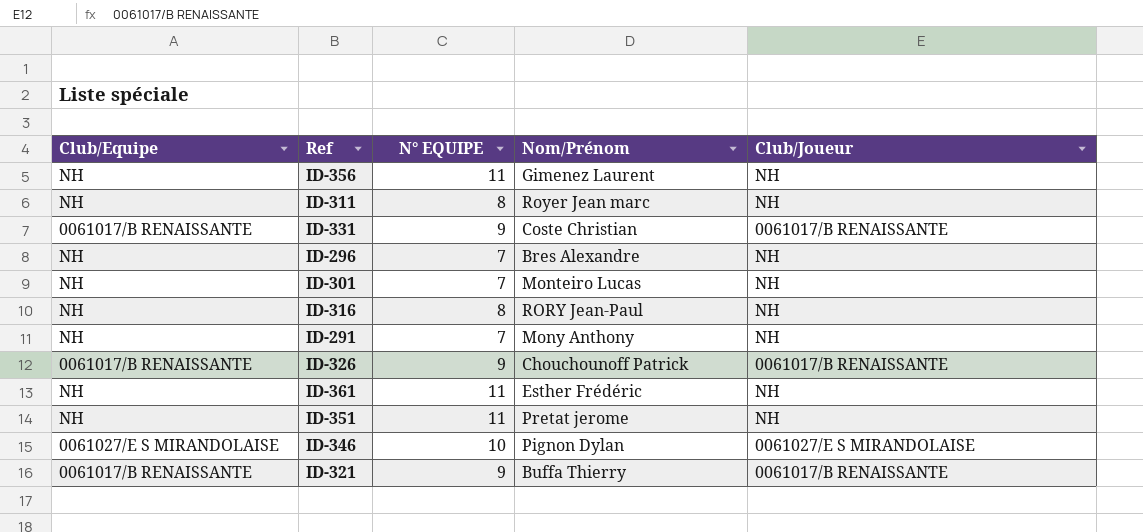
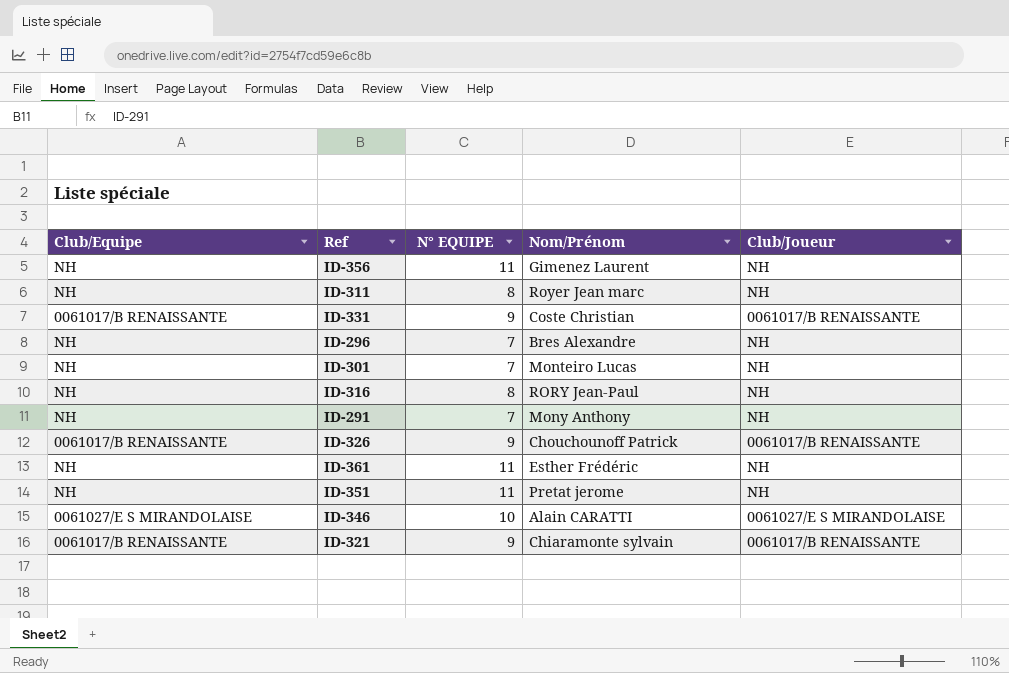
ID-346 | Nom/Prénom: Pignon Dylan -> Alain CARATTI
ID-321 | Nom/Prénom: Buffa Thierry -> Chiaramonte sylvain

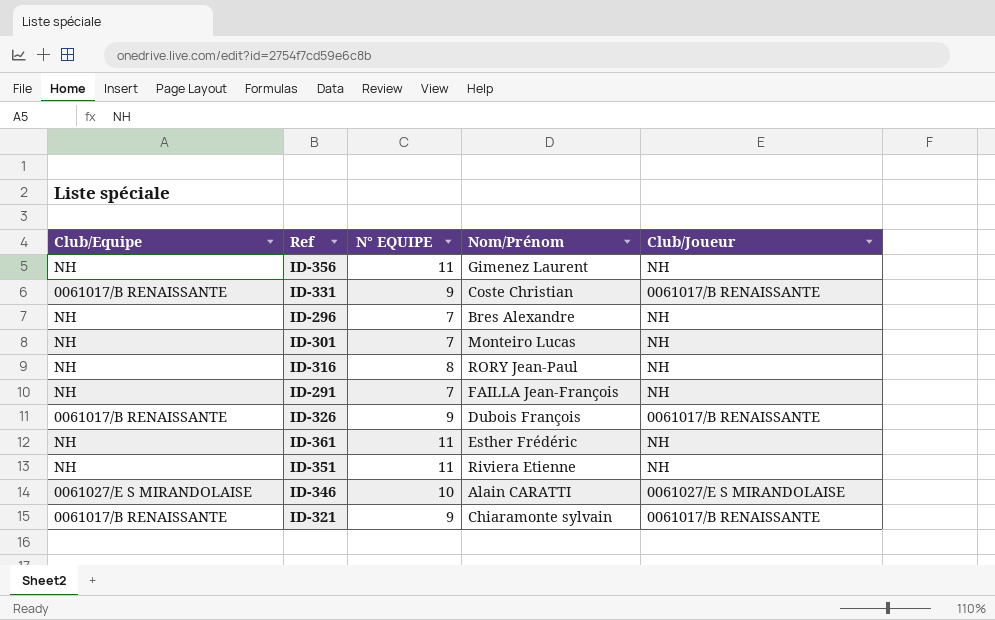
row ID-311: NH | 8 | Royer Jean marc | NH -> none
ID-291 | Nom/Prénom: Mony Anthony -> FAILLA Jean-François
ID-326 | Nom/Prénom: Chouchounoff Patrick -> Dubois François
ID-351 | Nom/Prénom: Pretat jerome -> Riviera Etienne

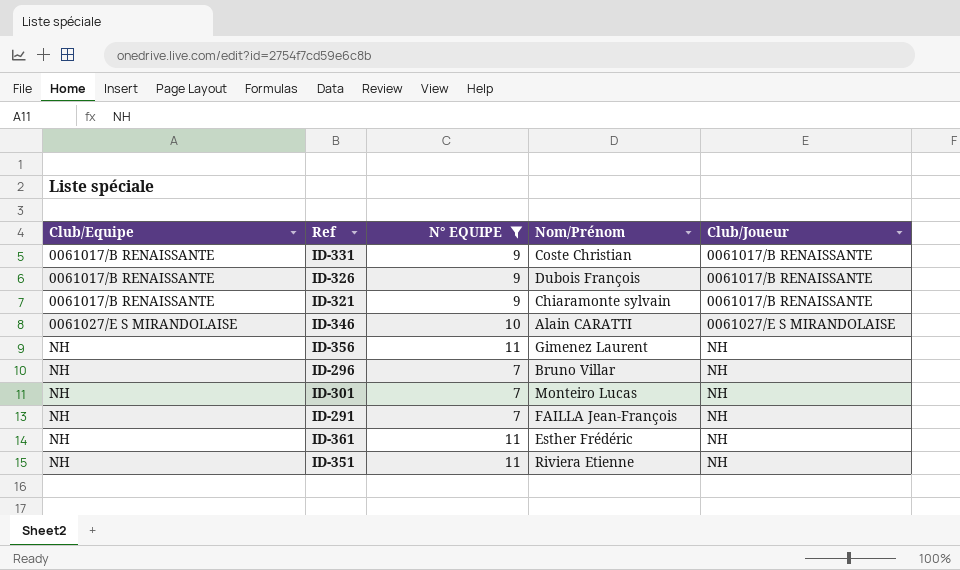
filter: none -> N° EQUIPE != 8
row order: none -> Club/Equipe ascending
ID-296 | Nom/Prénom: Bres Alexandre -> Bruno Villar

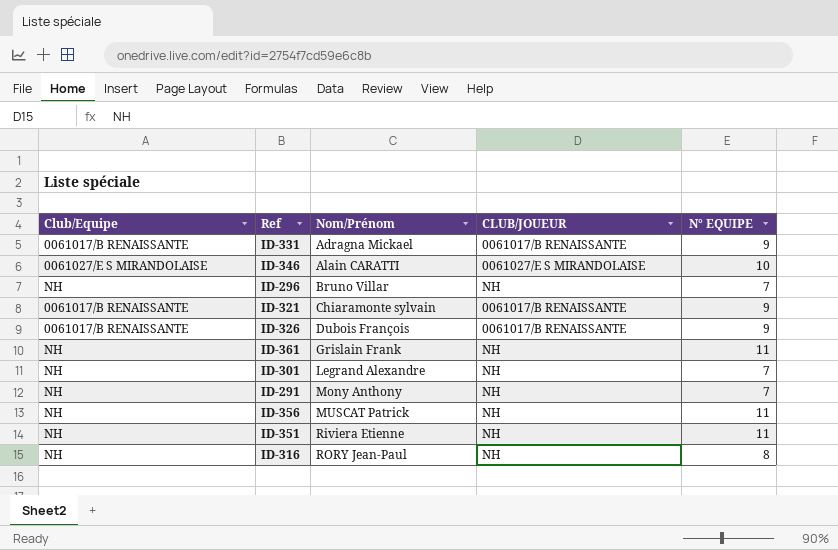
filter: N° EQUIPE != 8 -> none
row order: Club/Equipe ascending -> Nom/Prénom ascending
column name: Club/Joueur -> CLUB/JOUEUR
column N° EQUIPE | position: 3 -> 5
ID-331 | Nom/Prénom: Coste Christian -> Adragna Mickael
ID-361 | Nom/Prénom: Esther Frédéric -> Grislain Frank
ID-301 | Nom/Prénom: Monteiro Lucas -> Legrand Alexandre
ID-291 | Nom/Prénom: FAILLA Jean-François -> Mony Anthony
ID-356 | Nom/Prénom: Gimenez Laurent -> MUSCAT Patrick

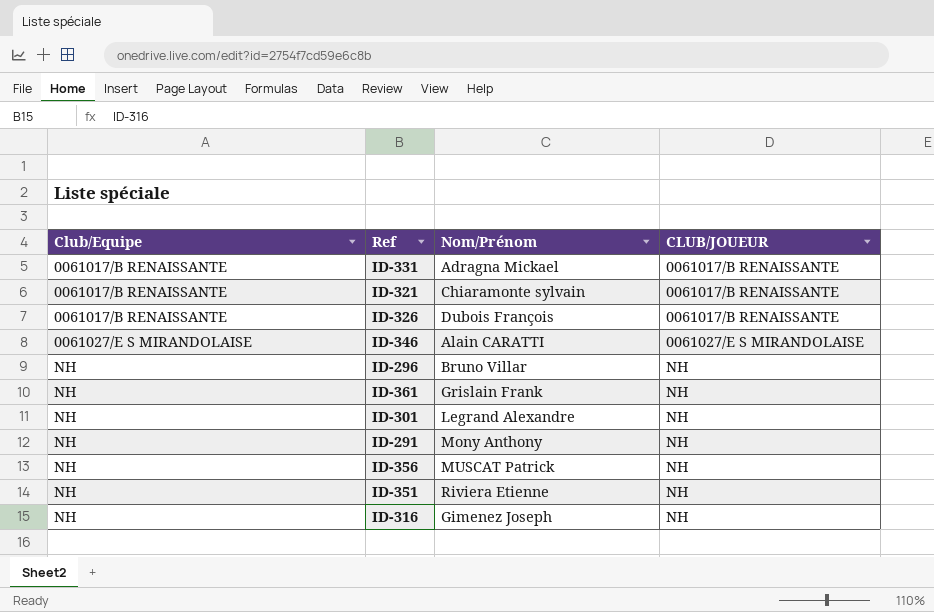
row order: Nom/Prénom ascending -> Club/Equipe ascending
column N° EQUIPE | position: 5 -> none
ID-316 | Nom/Prénom: RORY Jean-Paul -> Gimenez Joseph

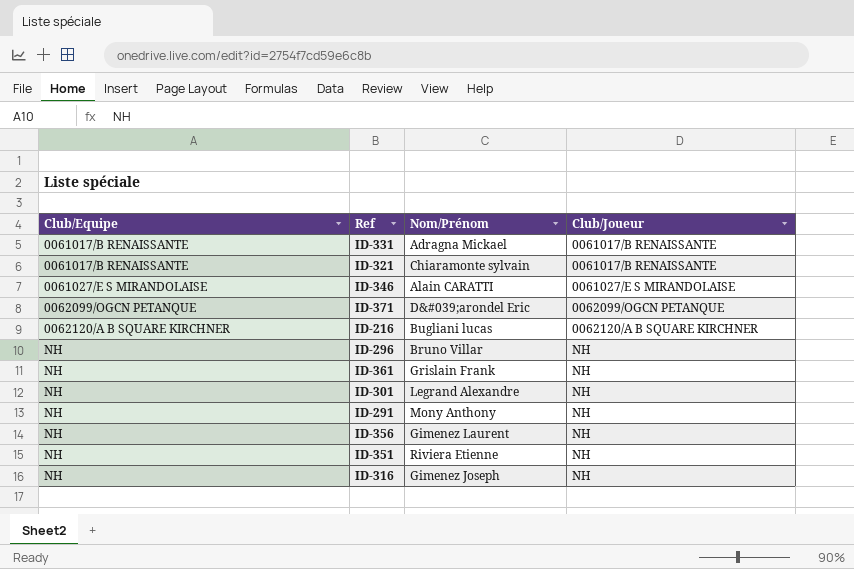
column name: CLUB/JOUEUR -> Club/Joueur
row ID-326: 0061017/B RENAISSANTE | Dubois François | 0061017/B RENAISSANTE -> none
row ID-371: none -> 0062099/OGCN PETANQUE | D&#039;arondel Eric | 0062099/OGCN PETANQUE
row ID-216: none -> 0062120/A B SQUARE KIRCHNER | Bugliani lucas | 0062120/A B SQUARE KIRCHNER
ID-356 | Nom/Prénom: MUSCAT Patrick -> Gimenez Laurent

